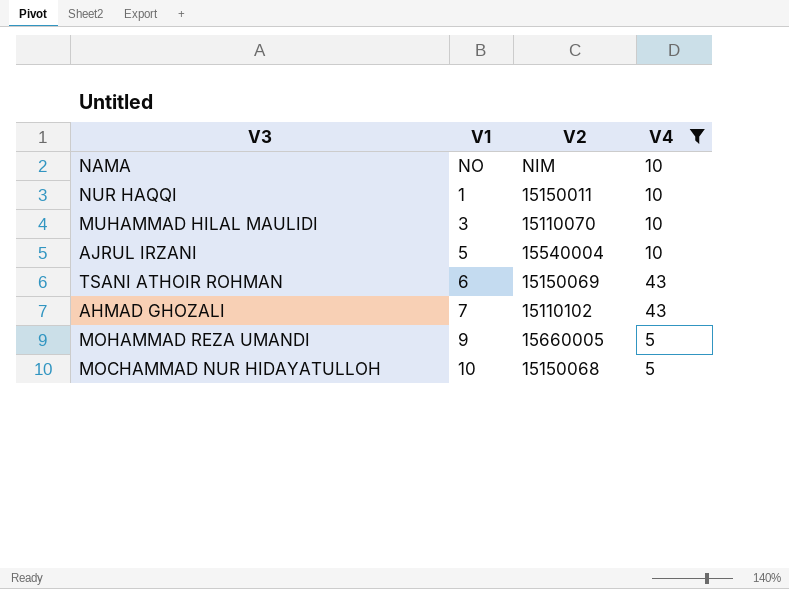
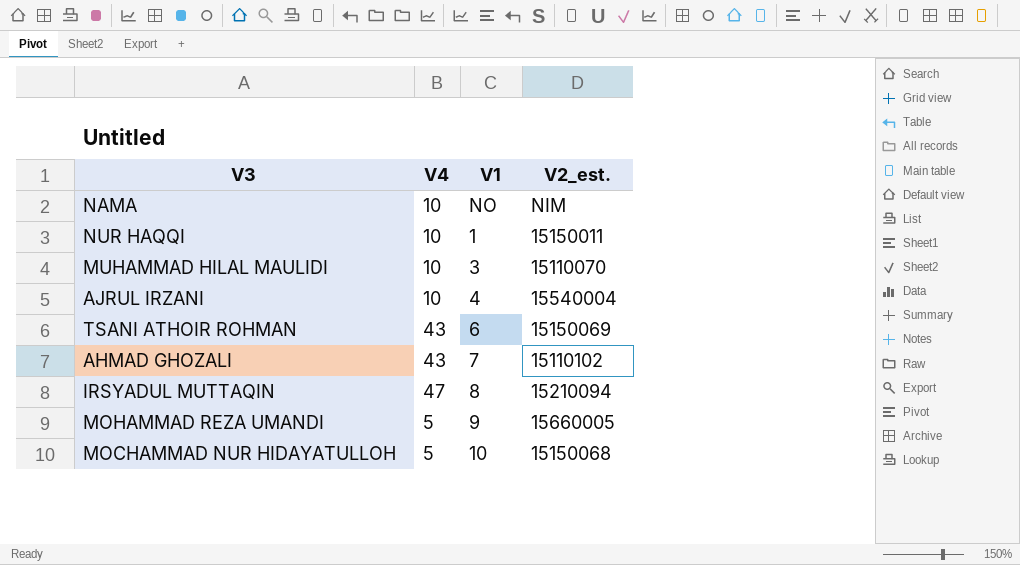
filter: V4 != 47 -> none
column V4 | position: 4 -> 2
column name: V2 -> V2_est.
AJRUL IRZANI | V1: 5 -> 4

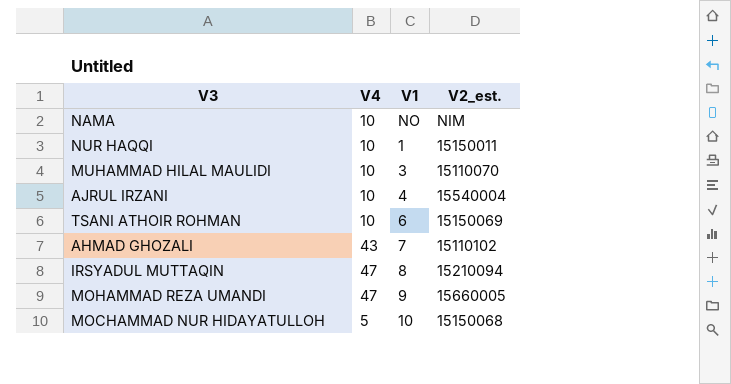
TSANI ATHOIR ROHMAN | V4: 43 -> 10
MOHAMMAD REZA UMANDI | V4: 5 -> 47

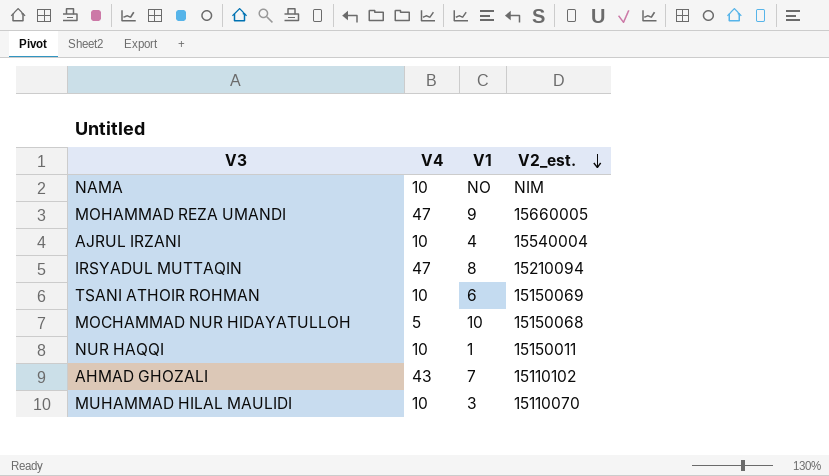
row order: none -> V2_est. descending

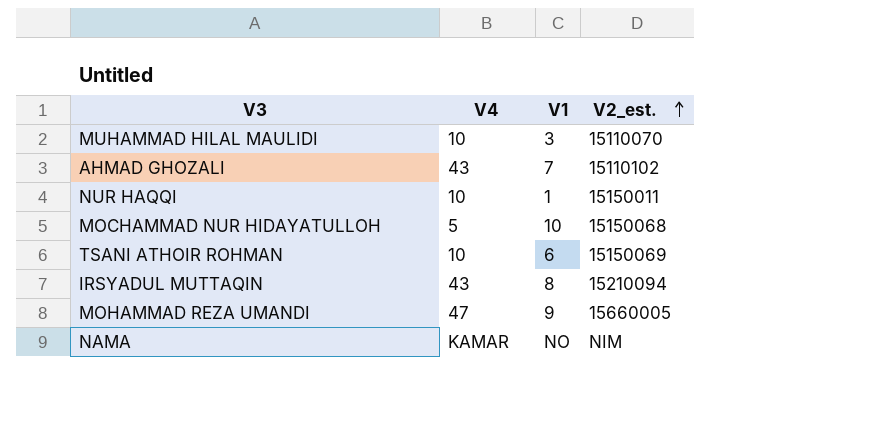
row order: V2_est. descending -> V2_est. ascending
row AJRUL IRZANI: 10 | 4 | 15540004 -> none
IRSYADUL MUTTAQIN | V4: 47 -> 43
NAMA | V4: 10 -> KAMAR

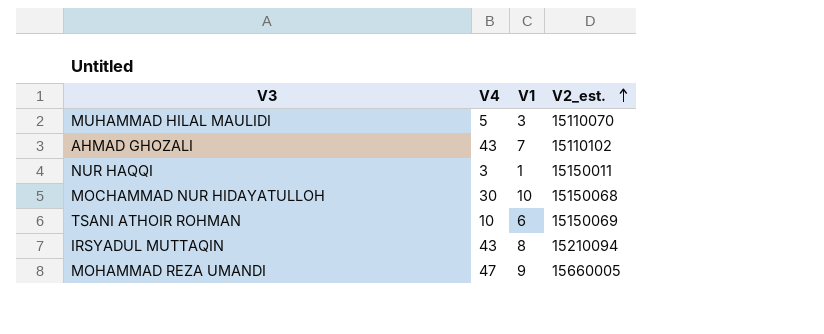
row NAMA: KAMAR | NO | NIM -> none
MUHAMMAD HILAL MAULIDI | V4: 10 -> 5
NUR HAQQI | V4: 10 -> 3
MOCHAMMAD NUR HIDAYATULLOH | V4: 5 -> 30

